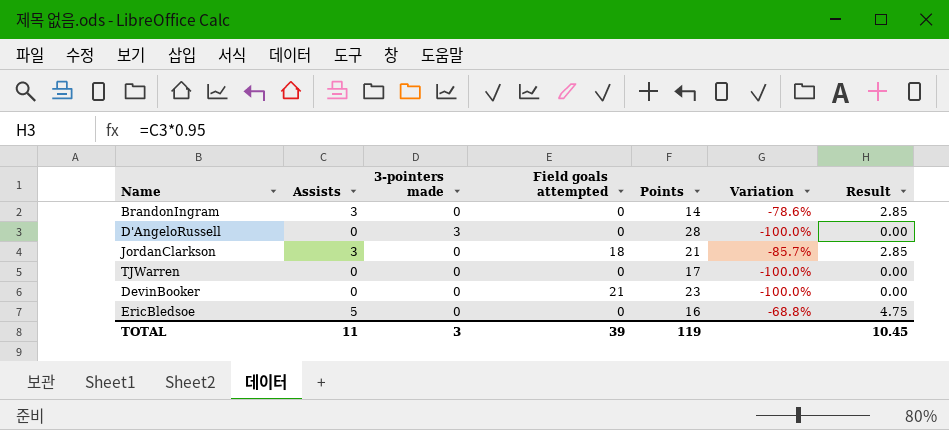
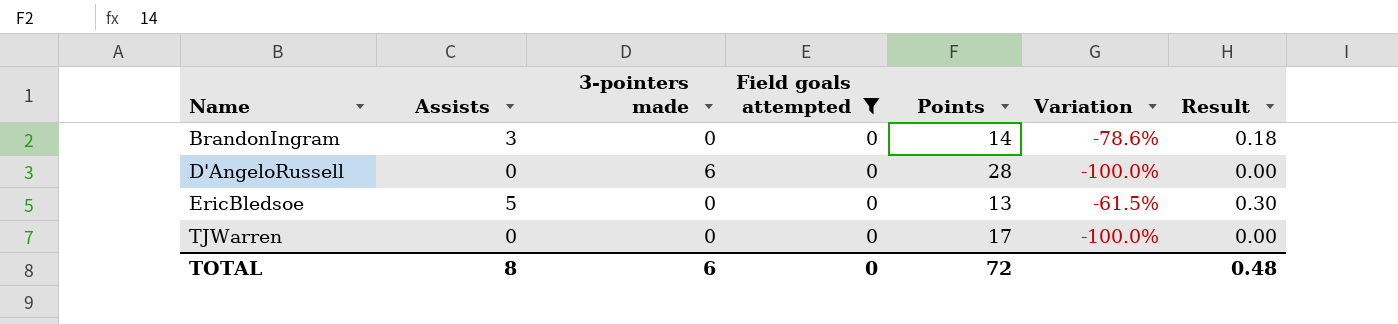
filter: none -> Field goals attempted = 0
row order: none -> Name ascending
column Result | formula: [Assists] * 0.95 -> [Assists] * 0.06
D'AngeloRussell | 3-pointers made: 3 -> 6
EricBledsoe | Points: 16 -> 13
EricBledsoe | Variation: -68.8% -> -61.5%
TOTAL | Assists: 11 -> 8
TOTAL | 3-pointers made: 3 -> 6
TOTAL | Field goals attempted: 39 -> 0
TOTAL | Points: 119 -> 72
TOTAL | Result: 10.45 -> 0.48

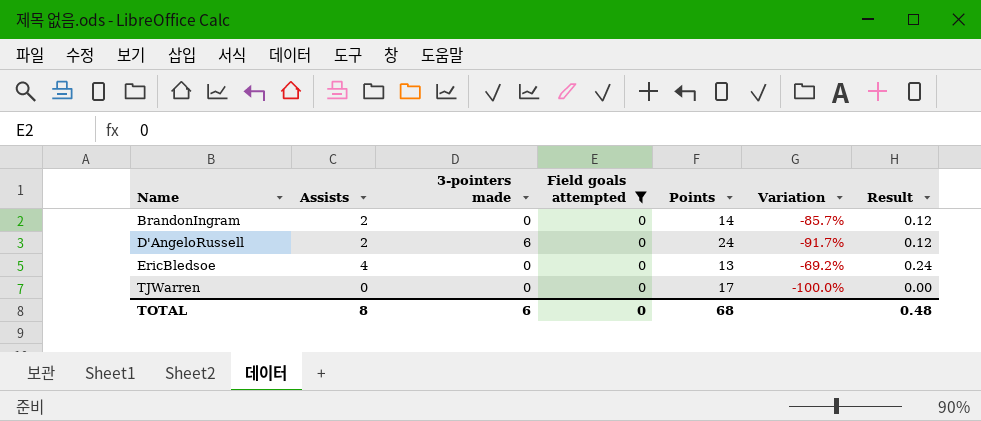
BrandonIngram | Assists: 3 -> 2
BrandonIngram | Variation: -78.6% -> -85.7%
BrandonIngram | Result: 0.18 -> 0.12
D'AngeloRussell | Assists: 0 -> 2
D'AngeloRussell | Points: 28 -> 24
D'AngeloRussell | Variation: -100.0% -> -91.7%
D'AngeloRussell | Result: 0.00 -> 0.12
EricBledsoe | Assists: 5 -> 4
EricBledsoe | Variation: -61.5% -> -69.2%
EricBledsoe | Result: 0.30 -> 0.24
TOTAL | Points: 72 -> 68

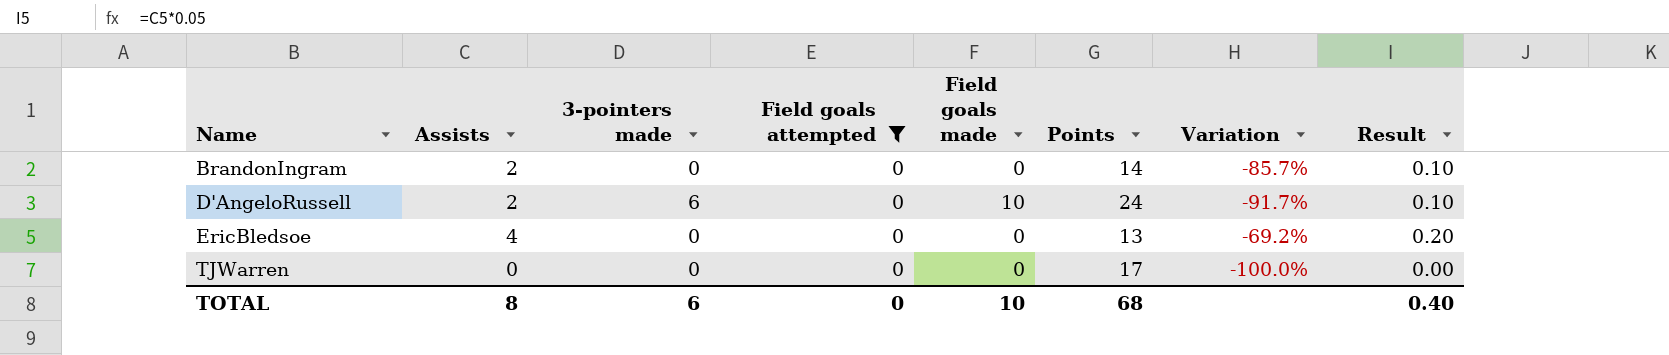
column Field goals made | position: none -> 5
column Result | formula: [Assists] * 0.06 -> [Assists] * 0.05
TOTAL | Result: 0.48 -> 0.40

